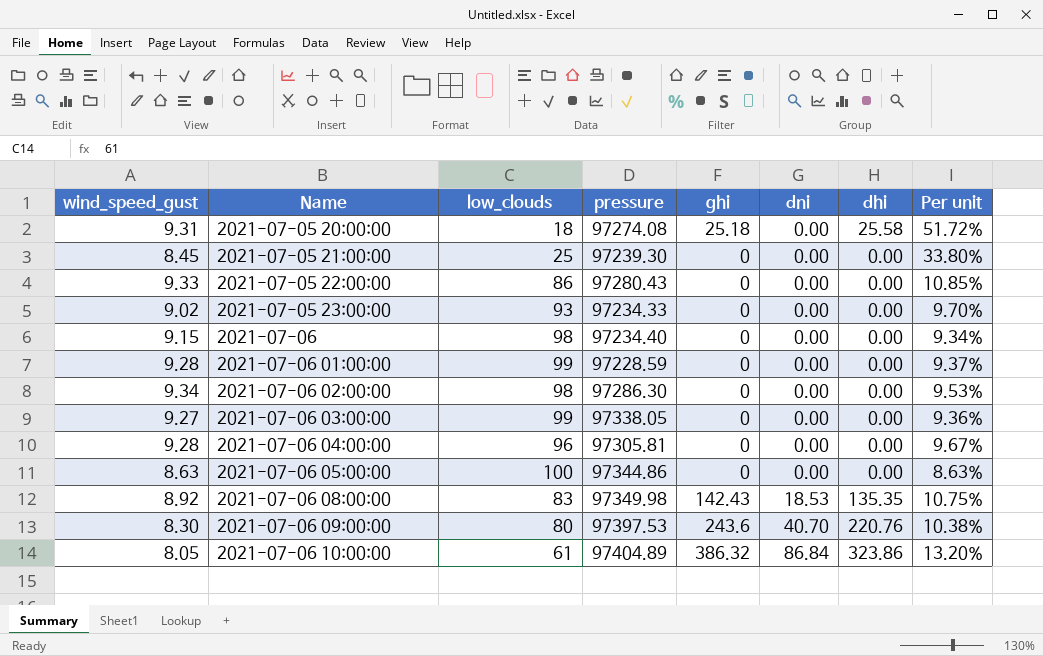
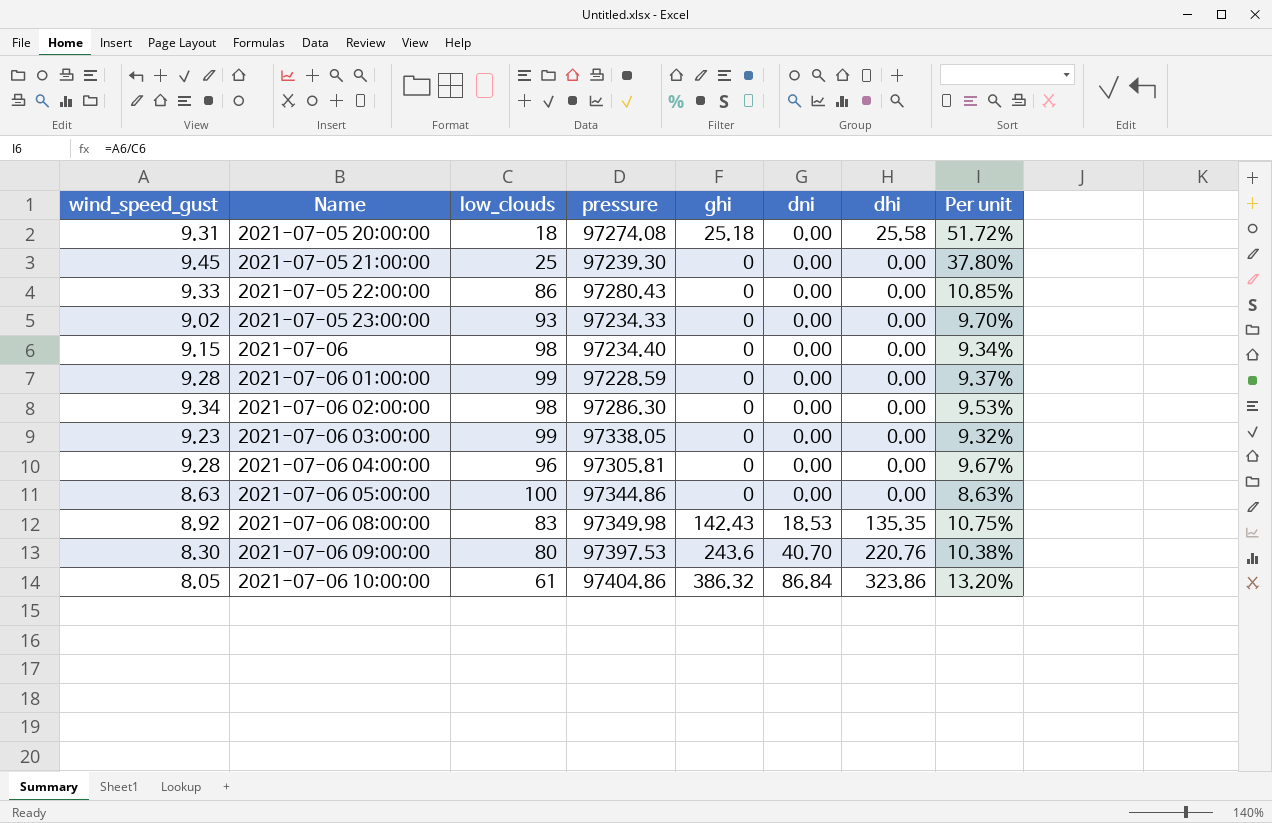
2021-07-05 21:00:00 | wind_speed_gust: 8.45 -> 9.45
2021-07-05 21:00:00 | Per unit: 33.80% -> 37.80%
2021-07-06 03:00:00 | wind_speed_gust: 9.27 -> 9.23
2021-07-06 03:00:00 | Per unit: 9.36% -> 9.32%
2021-07-06 10:00:00 | pressure: 97404.89 -> 97404.86

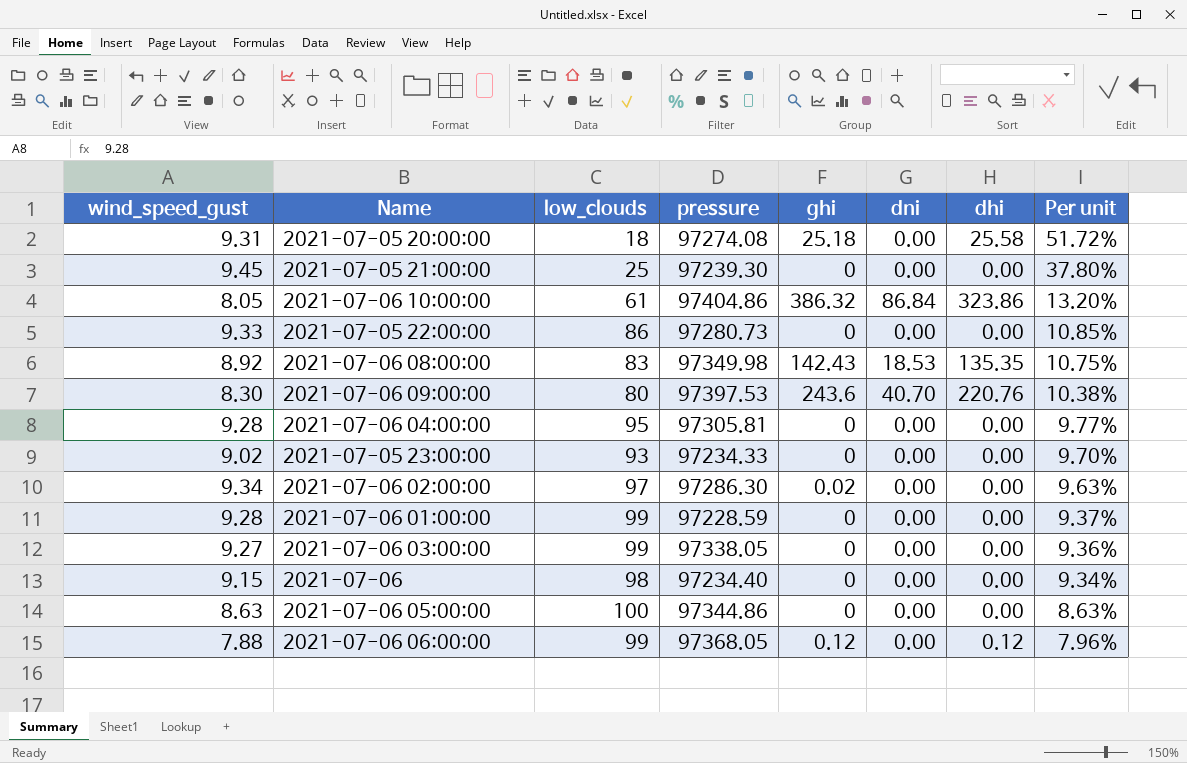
row order: Name ascending -> Per unit descending
2021-07-05 22:00:00 | pressure: 97280.43 -> 97280.73
2021-07-06 04:00:00 | low_clouds: 96 -> 95
2021-07-06 04:00:00 | Per unit: 9.67% -> 9.77%
2021-07-06 02:00:00 | low_clouds: 98 -> 97
2021-07-06 02:00:00 | ghi: 0 -> 0.02
2021-07-06 02:00:00 | Per unit: 9.53% -> 9.63%
2021-07-06 03:00:00 | wind_speed_gust: 9.23 -> 9.27
2021-07-06 03:00:00 | Per unit: 9.32% -> 9.36%
row 2021-07-06 06:00:00: none -> 7.88 | 99 | 97368.05 | 0.12 | 0.00 | 0.12 | 7.96%

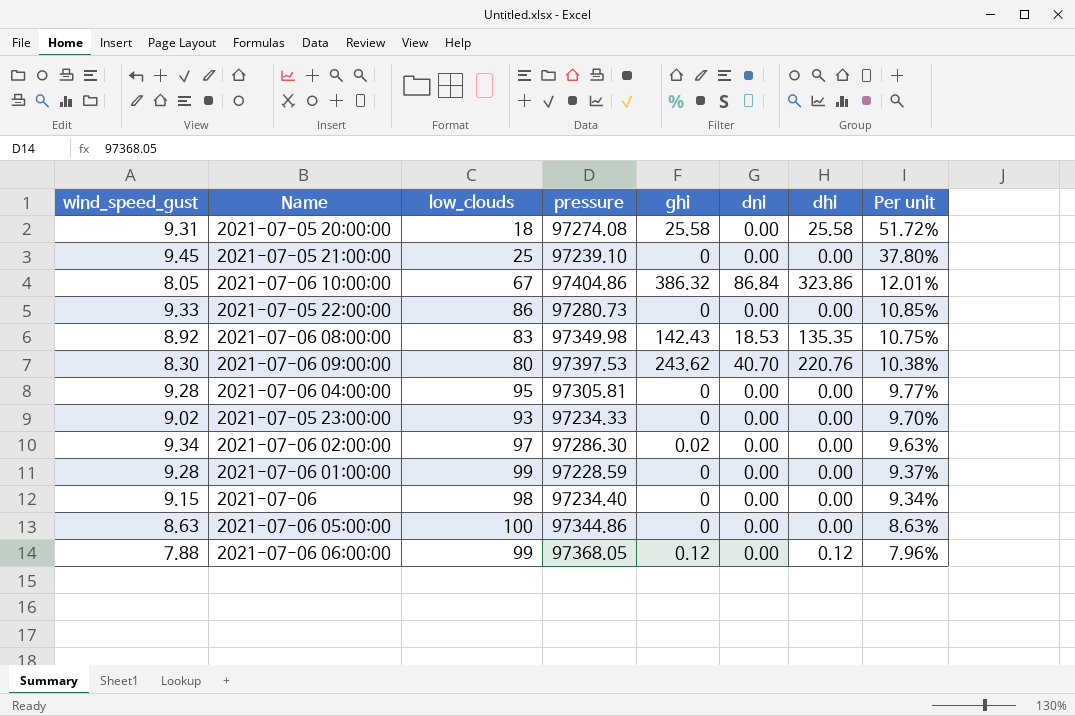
row 2021-07-06 03:00:00: 9.27 | 99 | 97338.05 | 0 | 0.00 | 0.00 | 9.36% -> none
2021-07-05 20:00:00 | ghi: 25.18 -> 25.58
2021-07-05 21:00:00 | pressure: 97239.30 -> 97239.10
2021-07-06 10:00:00 | low_clouds: 61 -> 67
2021-07-06 10:00:00 | Per unit: 13.20% -> 12.01%
2021-07-06 09:00:00 | ghi: 243.6 -> 243.62

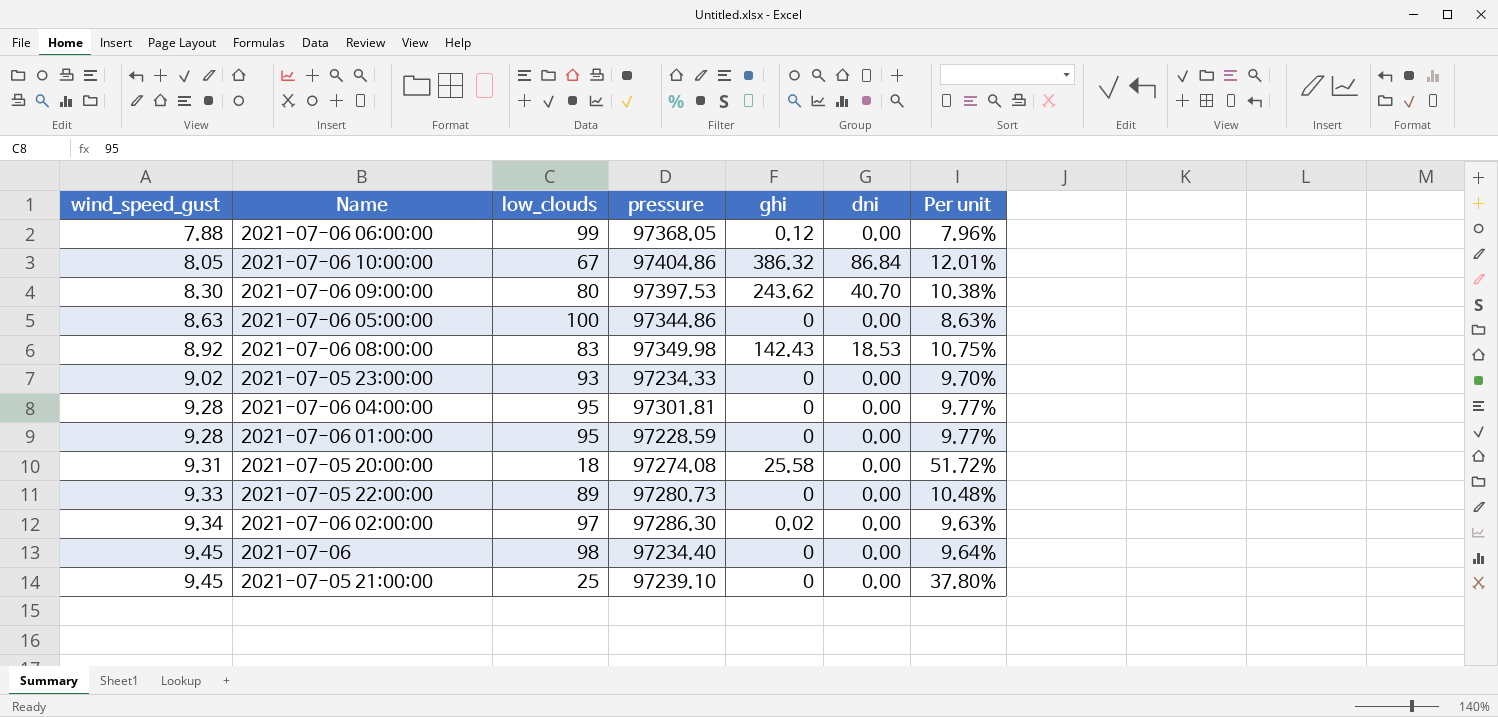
row order: Per unit descending -> wind_speed_gust ascending
column dhi | position: 7 -> none
2021-07-06 04:00:00 | pressure: 97305.81 -> 97301.81
2021-07-06 01:00:00 | low_clouds: 99 -> 95
2021-07-06 01:00:00 | Per unit: 9.37% -> 9.77%
2021-07-05 22:00:00 | low_clouds: 86 -> 89
2021-07-05 22:00:00 | Per unit: 10.85% -> 10.48%
2021-07-06 | wind_speed_gust: 9.15 -> 9.45
2021-07-06 | Per unit: 9.34% -> 9.64%

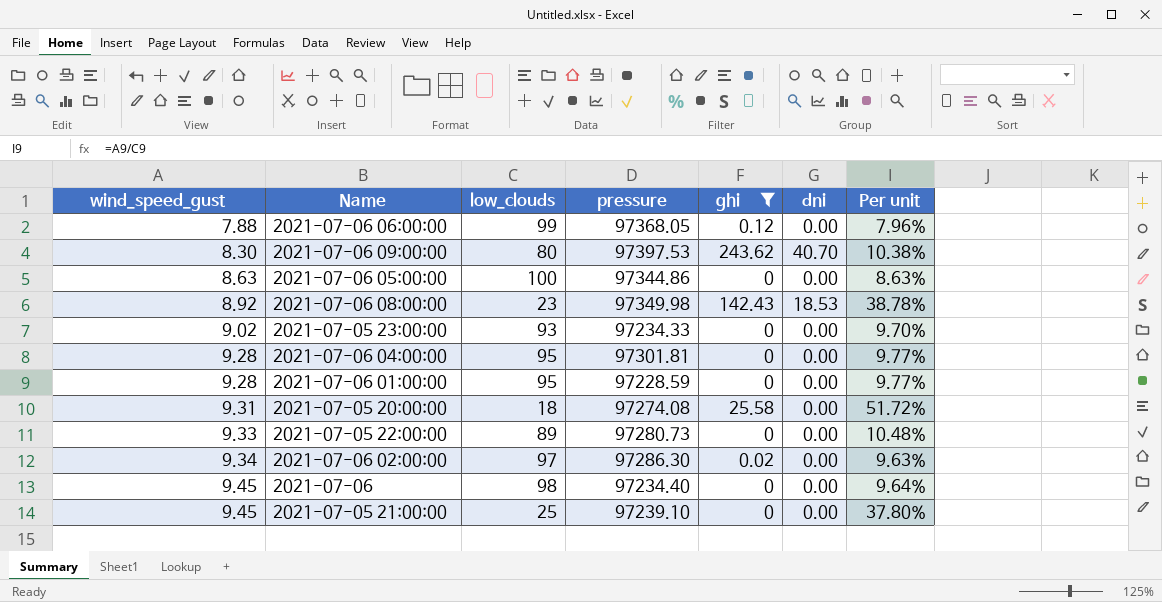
filter: none -> ghi != 386.32
2021-07-06 08:00:00 | low_clouds: 83 -> 23
2021-07-06 08:00:00 | Per unit: 10.75% -> 38.78%

